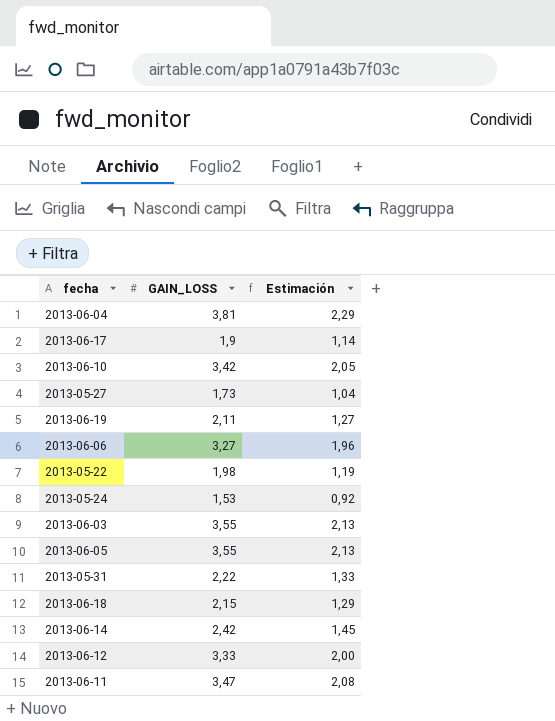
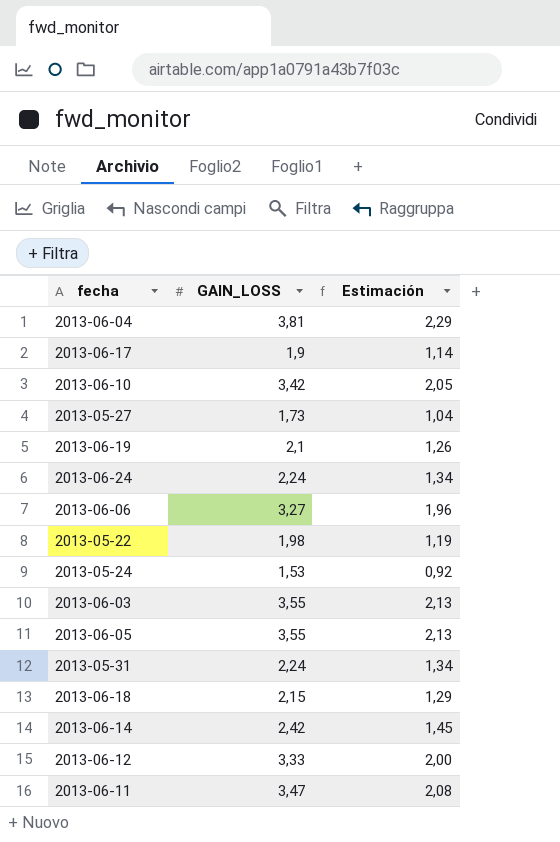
2013-06-19 | GAIN_LOSS: 2,11 -> 2,1
2013-06-19 | Estimación: 1,27 -> 1,26
row 2013-06-24: none -> 2,24 | 1,34
2013-05-31 | GAIN_LOSS: 2,22 -> 2,24
2013-05-31 | Estimación: 1,33 -> 1,34

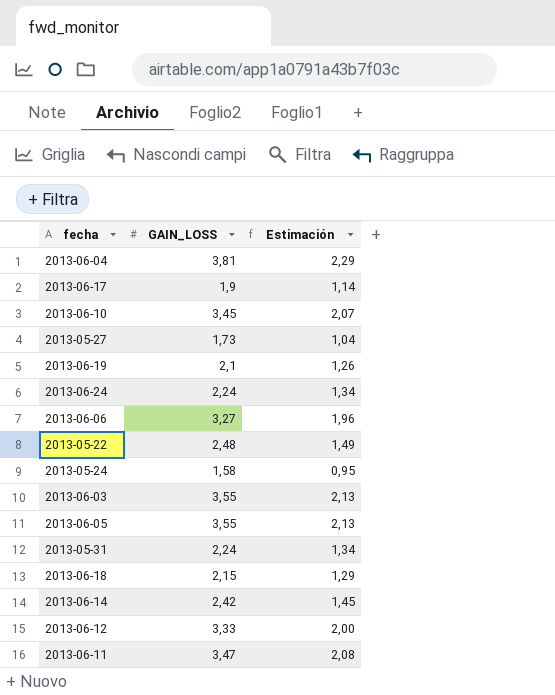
2013-06-10 | GAIN_LOSS: 3,42 -> 3,45
2013-06-10 | Estimación: 2,05 -> 2,07
2013-05-22 | GAIN_LOSS: 1,98 -> 2,48
2013-05-22 | Estimación: 1,19 -> 1,49
2013-05-24 | GAIN_LOSS: 1,53 -> 1,58
2013-05-24 | Estimación: 0,92 -> 0,95

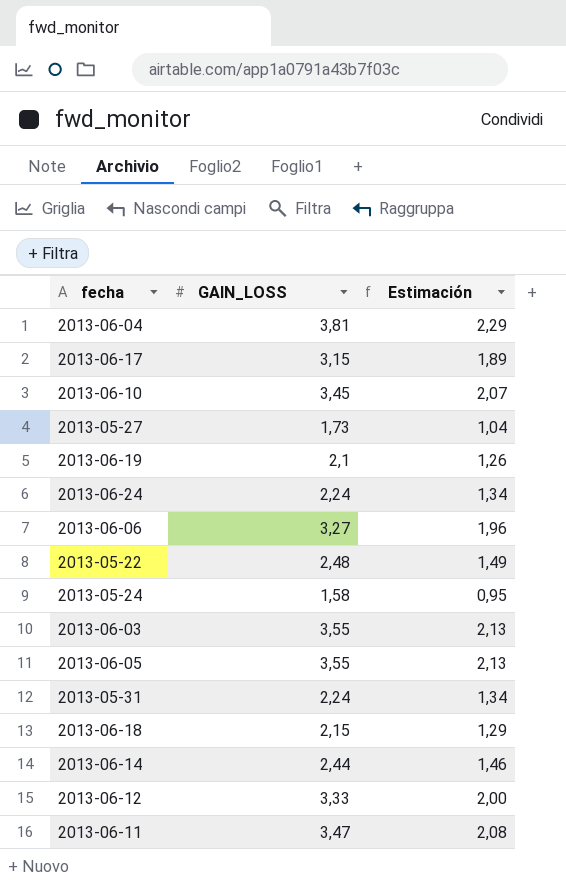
2013-06-17 | GAIN_LOSS: 1,9 -> 3,15
2013-06-17 | Estimación: 1,14 -> 1,89
2013-06-14 | GAIN_LOSS: 2,42 -> 2,44
2013-06-14 | Estimación: 1,45 -> 1,46

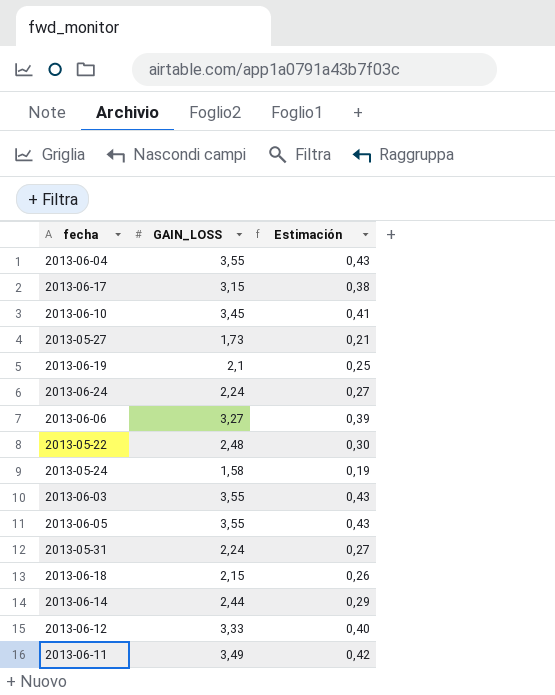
column Estimación | formula: [GAIN_LOSS] * 0,6 -> [GAIN_LOSS] * 0,12
2013-06-04 | GAIN_LOSS: 3,81 -> 3,55
2013-06-11 | GAIN_LOSS: 3,47 -> 3,49

